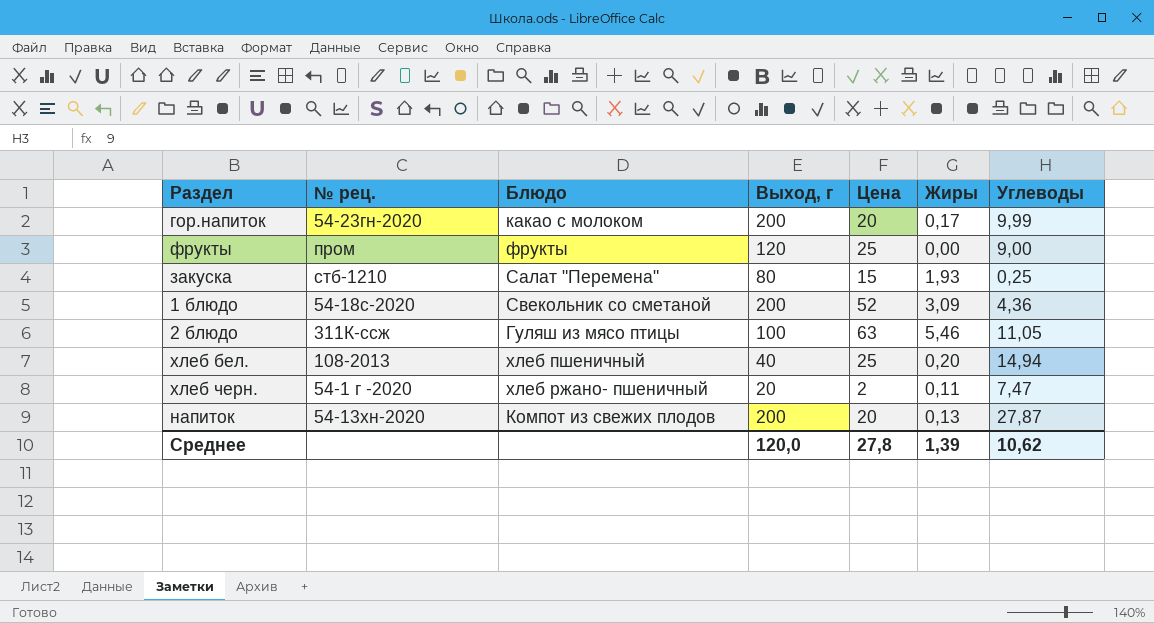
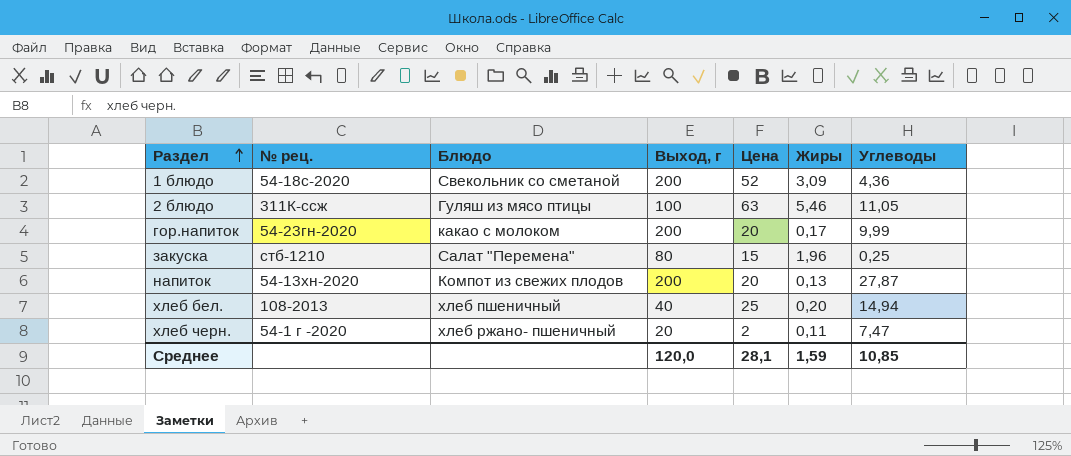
row order: none -> Раздел ascending
row фрукты: пром | фрукты | 120 | 25 | 0,00 | 9,00 -> none
закуска | Жиры: 1,93 -> 1,96
Среднее | Цена: 27,8 -> 28,1
Среднее | Жиры: 1,39 -> 1,59
Среднее | Углеводы: 10,62 -> 10,85

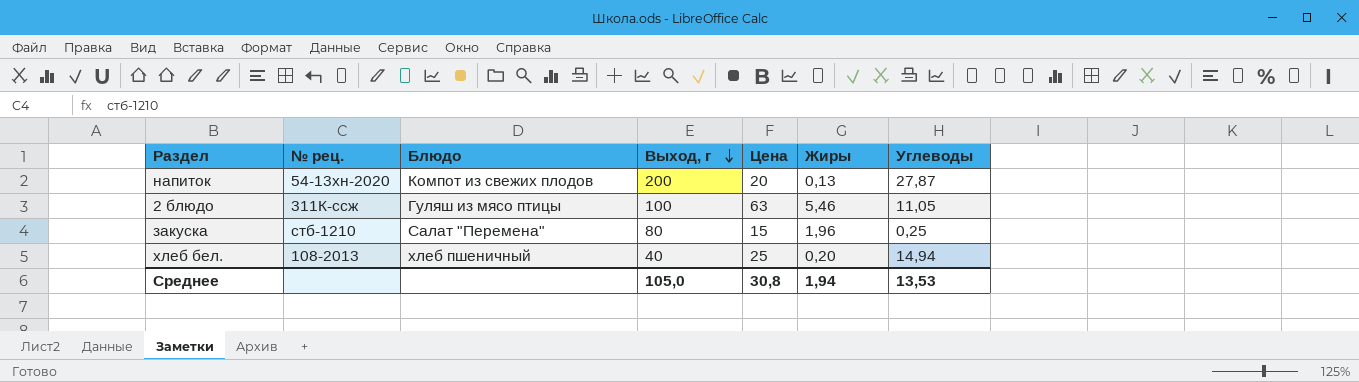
row order: Раздел ascending -> Выход, г descending
row 1 блюдо: 54-18с-2020 | Свекольник со сметаной | 200 | 52 | 3,09 | 4,36 -> none
row гор.напиток: 54-23гн-2020 | какао с молоком | 200 | 20 | 0,17 | 9,99 -> none
row хлеб черн.: 54-1 г -2020 | хлеб ржано- пшеничный | 20 | 2 | 0,11 | 7,47 -> none
Среднее | Выход, г: 120,0 -> 105,0
Среднее | Цена: 28,1 -> 30,8
Среднее | Жиры: 1,59 -> 1,94
Среднее | Углеводы: 10,85 -> 13,53

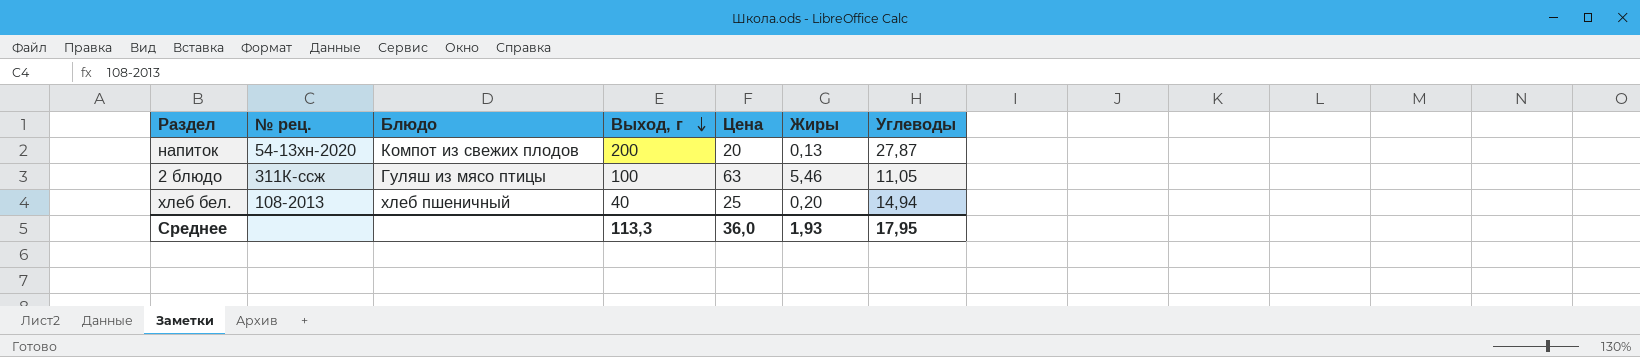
row закуска: стб-1210 | Салат "Перемена" | 80 | 15 | 1,96 | 0,25 -> none
Среднее | Выход, г: 105,0 -> 113,3
Среднее | Цена: 30,8 -> 36,0
Среднее | Жиры: 1,94 -> 1,93
Среднее | Углеводы: 13,53 -> 17,95

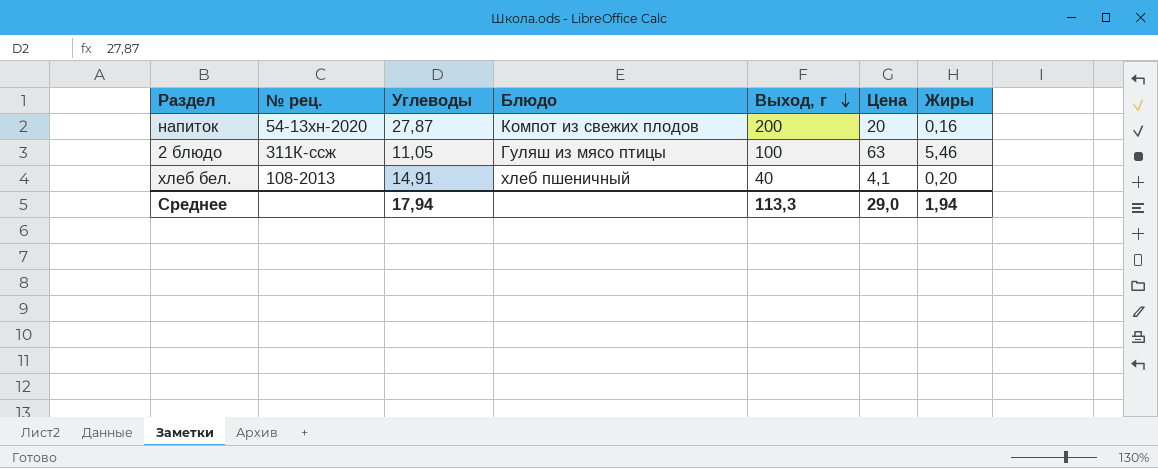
column Углеводы | position: 7 -> 3
напиток | Жиры: 0,13 -> 0,16
хлеб бел. | Углеводы: 14,94 -> 14,91
хлеб бел. | Цена: 25 -> 4,1
Среднее | Углеводы: 17,95 -> 17,94
Среднее | Цена: 36,0 -> 29,0
Среднее | Жиры: 1,93 -> 1,94

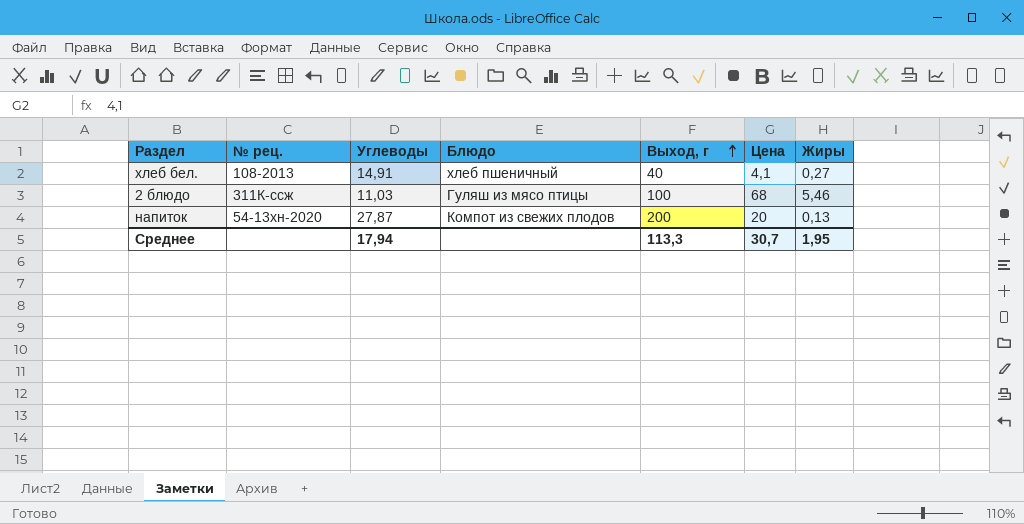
row order: Выход, г descending -> Выход, г ascending
хлеб бел. | Жиры: 0,20 -> 0,27
2 блюдо | Углеводы: 11,05 -> 11,03
2 блюдо | Цена: 63 -> 68
напиток | Жиры: 0,16 -> 0,13
Среднее | Цена: 29,0 -> 30,7
Среднее | Жиры: 1,94 -> 1,95

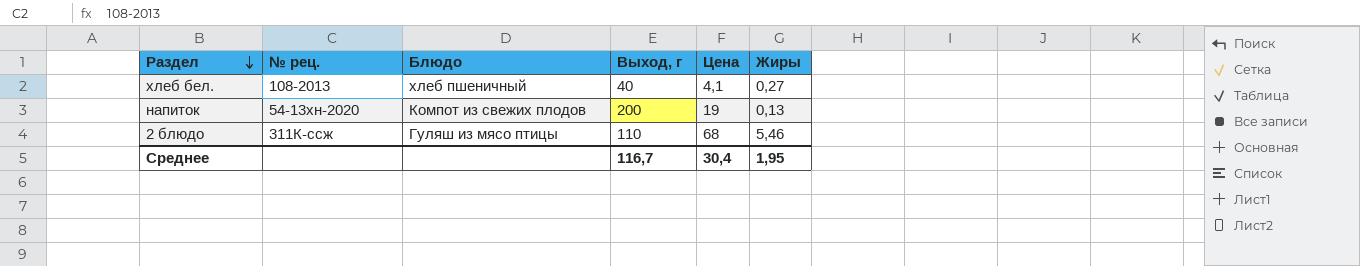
row order: Выход, г ascending -> Раздел descending
column Углеводы | position: 3 -> none
напиток | Цена: 20 -> 19
2 блюдо | Выход, г: 100 -> 110
Среднее | Выход, г: 113,3 -> 116,7
Среднее | Цена: 30,7 -> 30,4

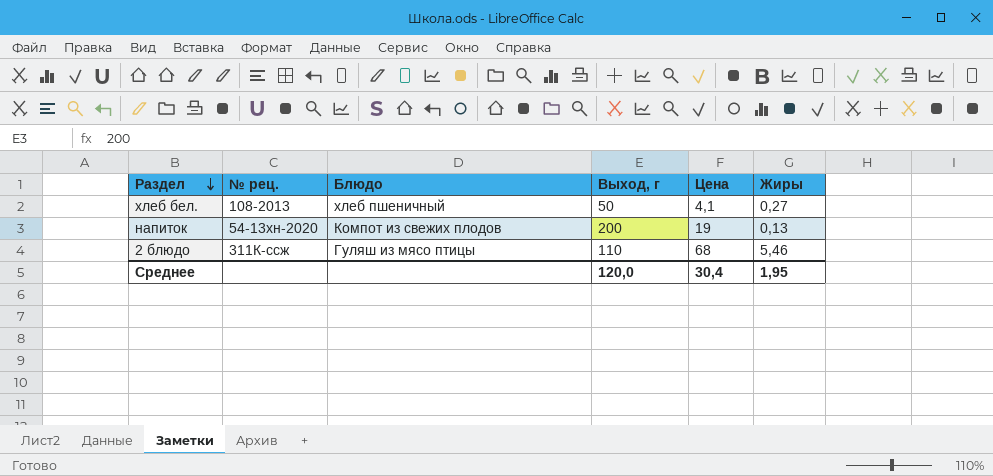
хлеб бел. | Выход, г: 40 -> 50
Среднее | Выход, г: 116,7 -> 120,0

